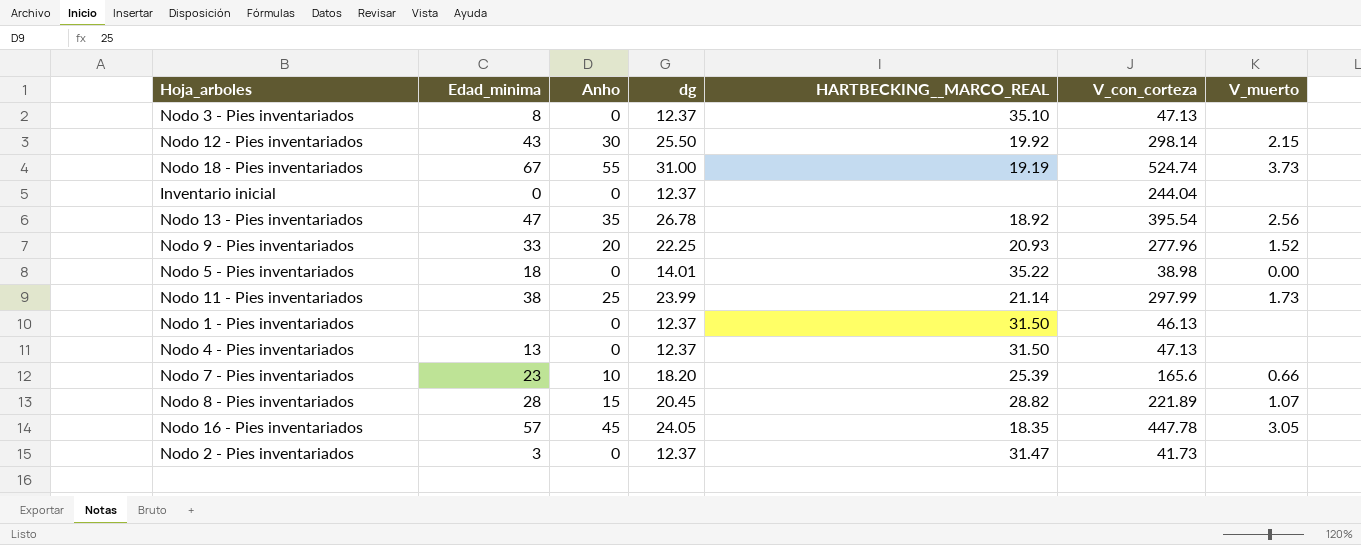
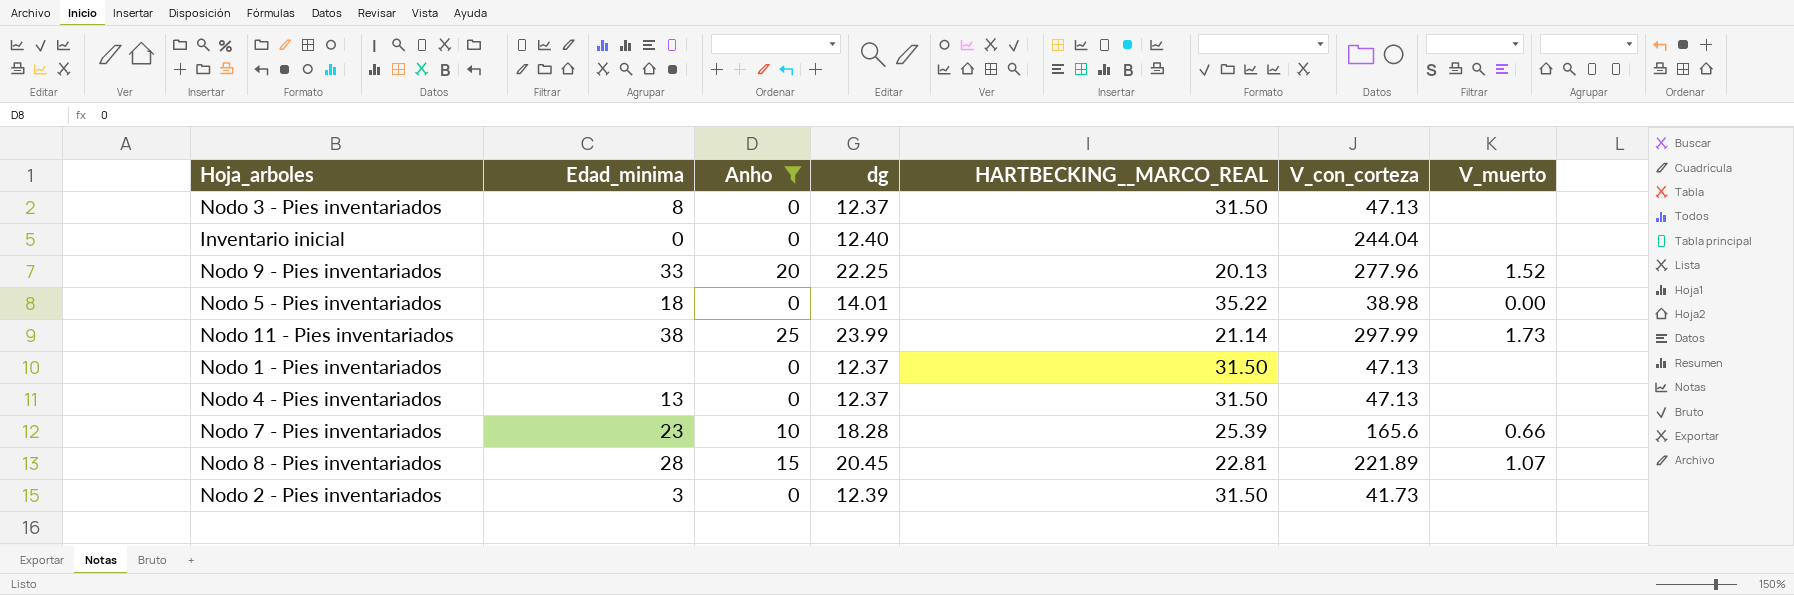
filter: none -> Anho <= 25
Nodo 3 - Pies inventariados | HARTBECKING__MARCO_REAL: 35.10 -> 31.50
Inventario inicial | dg: 12.37 -> 12.40
Nodo 9 - Pies inventariados | HARTBECKING__MARCO_REAL: 20.93 -> 20.13
Nodo 1 - Pies inventariados | V_con_corteza: 46.13 -> 47.13
Nodo 7 - Pies inventariados | dg: 18.20 -> 18.28
Nodo 8 - Pies inventariados | HARTBECKING__MARCO_REAL: 28.82 -> 22.81
Nodo 2 - Pies inventariados | dg: 12.37 -> 12.39
Nodo 2 - Pies inventariados | HARTBECKING__MARCO_REAL: 31.47 -> 31.50

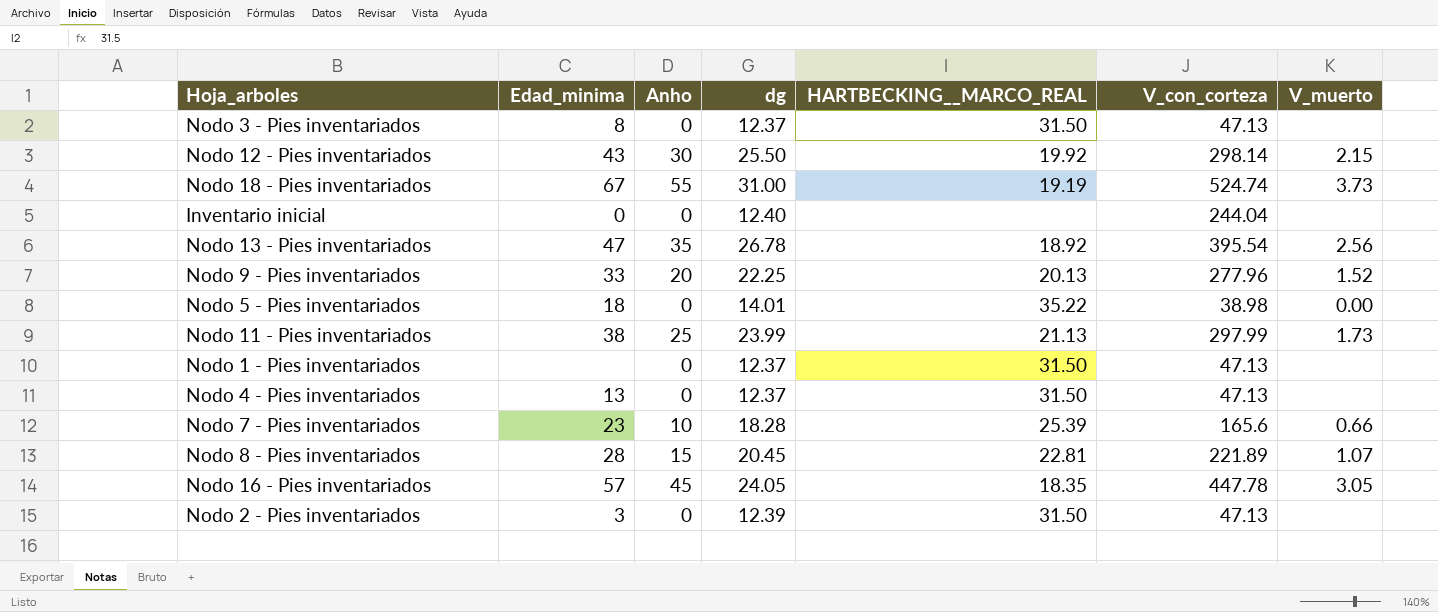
filter: Anho <= 25 -> none
Nodo 11 - Pies inventariados | HARTBECKING__MARCO_REAL: 21.14 -> 21.13
Nodo 2 - Pies inventariados | V_con_corteza: 41.73 -> 47.13

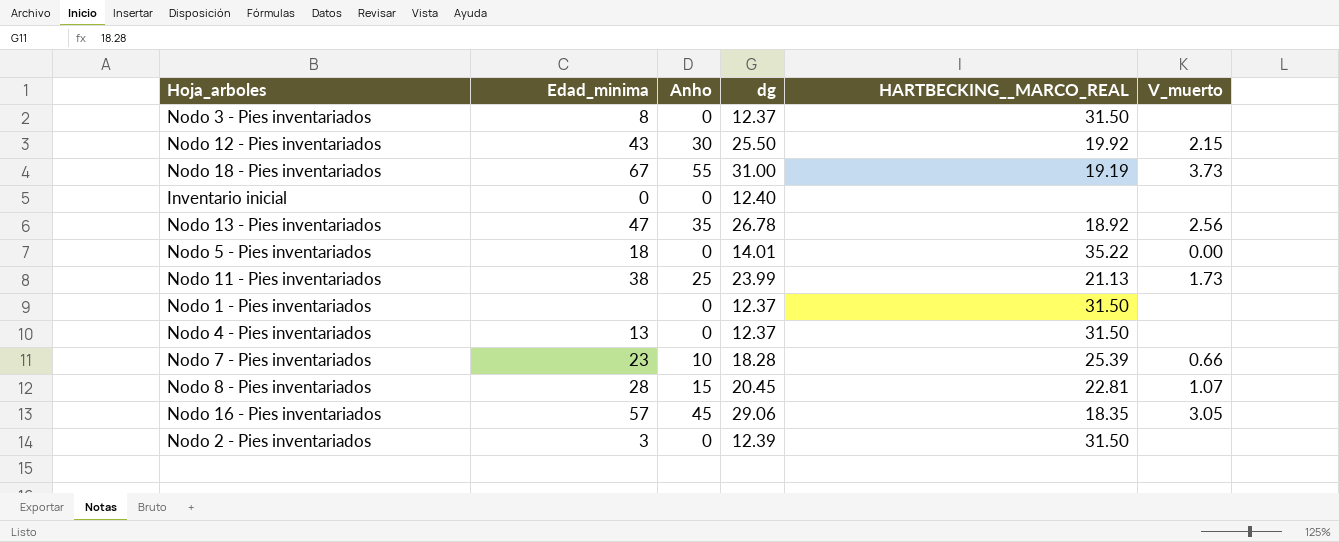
column V_con_corteza | position: 6 -> none
row Nodo 9 - Pies inventariados: 33 | 20 | 22.25 | 20.13 | 277.96 | 1.52 -> none
Nodo 16 - Pies inventariados | dg: 24.05 -> 29.06

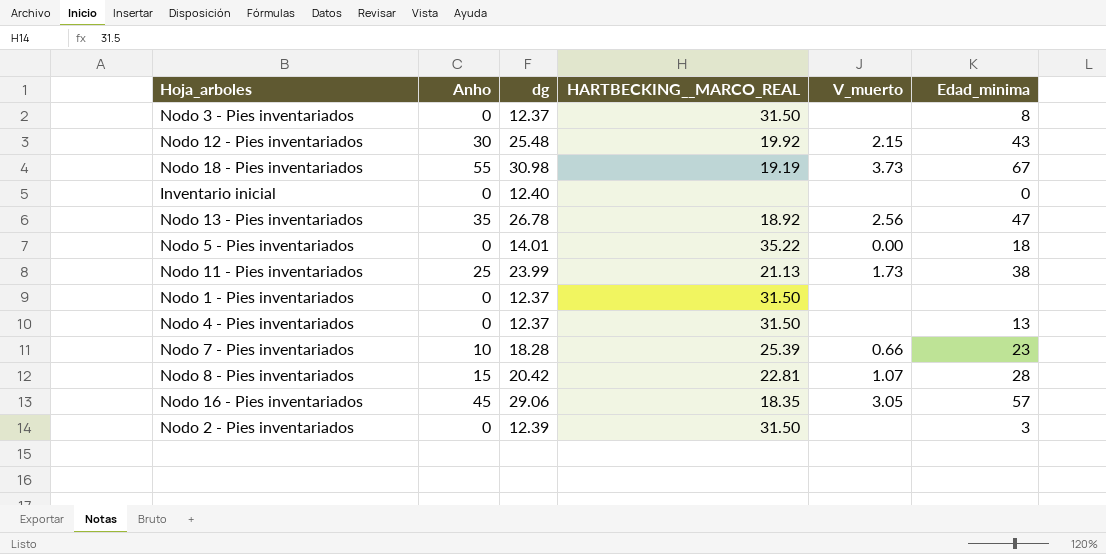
column Edad_minima | position: 2 -> 6
Nodo 12 - Pies inventariados | dg: 25.50 -> 25.48
Nodo 18 - Pies inventariados | dg: 31.00 -> 30.98
Nodo 8 - Pies inventariados | dg: 20.45 -> 20.42

